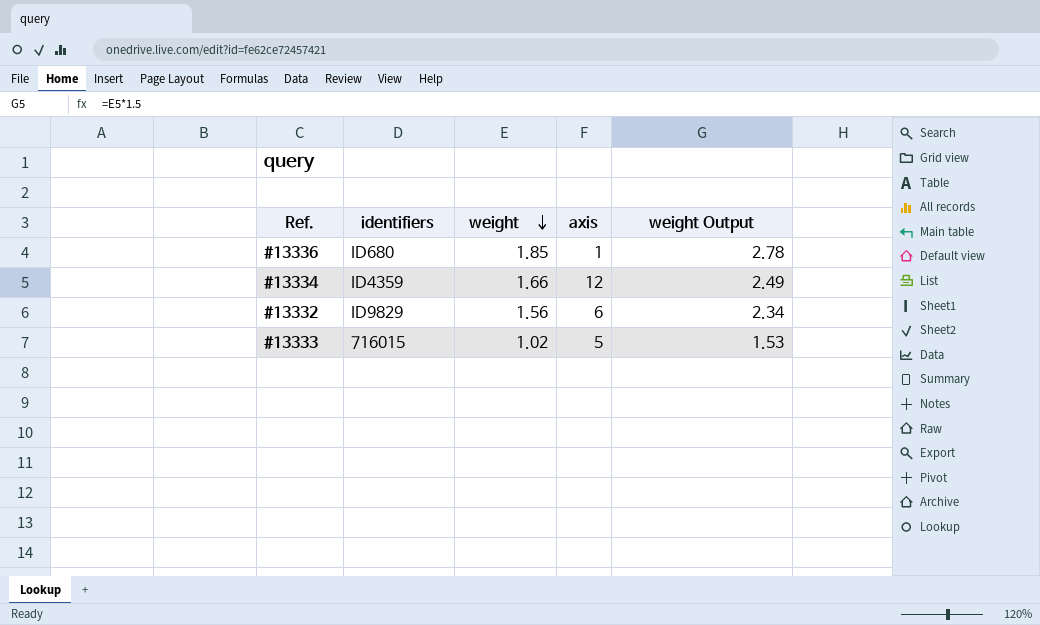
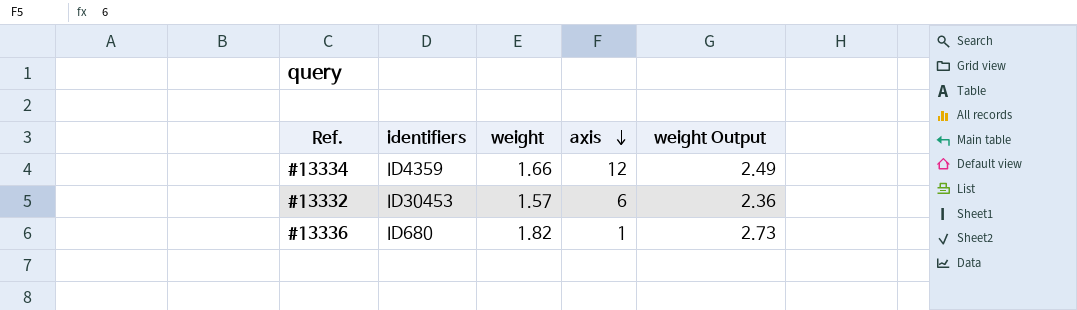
row order: weight descending -> axis descending
row #13333: 716015 | 1.02 | 5 | 1.53 -> none
#13332 | identifiers: ID9829 -> ID30453
#13332 | weight: 1.56 -> 1.57
#13332 | weight Output: 2.34 -> 2.36
#13336 | weight: 1.85 -> 1.82
#13336 | weight Output: 2.78 -> 2.73

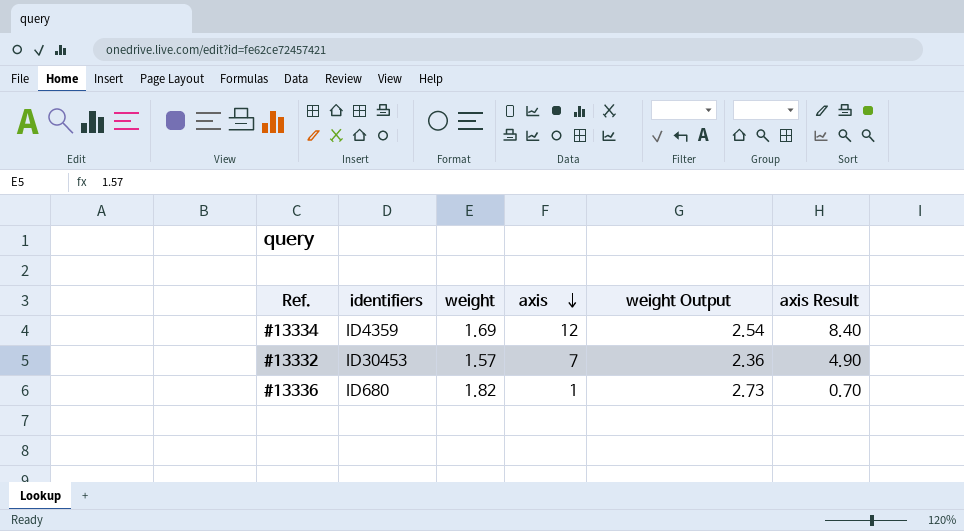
column axis Result | formula: none -> [axis] * 0.7
#13334 | weight: 1.66 -> 1.69
#13334 | weight Output: 2.49 -> 2.54
#13332 | axis: 6 -> 7

